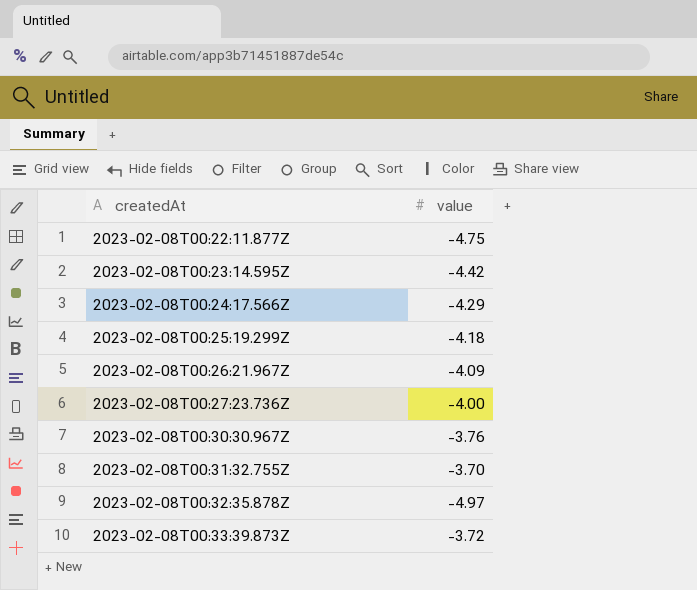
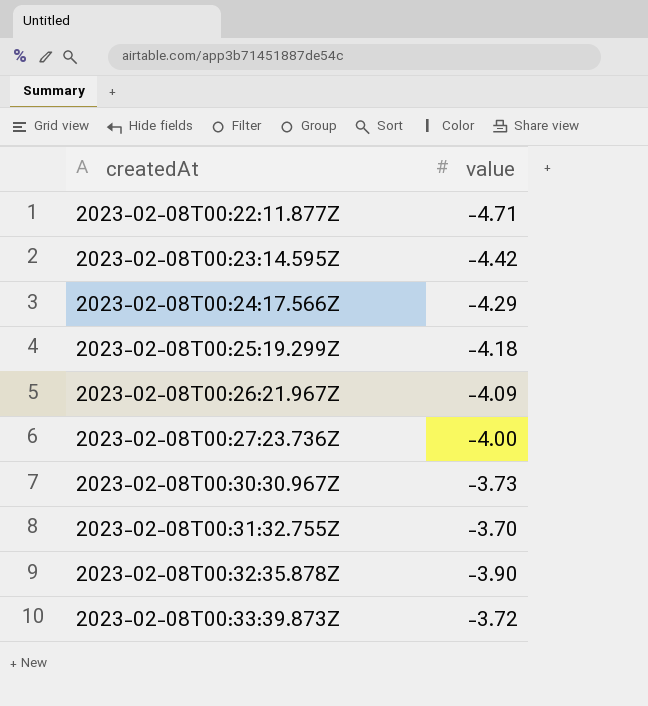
2023-02-08T00:22:11.877Z | value: -4.75 -> -4.71
2023-02-08T00:30:30.967Z | value: -3.76 -> -3.73
2023-02-08T00:32:35.878Z | value: -4.97 -> -3.90

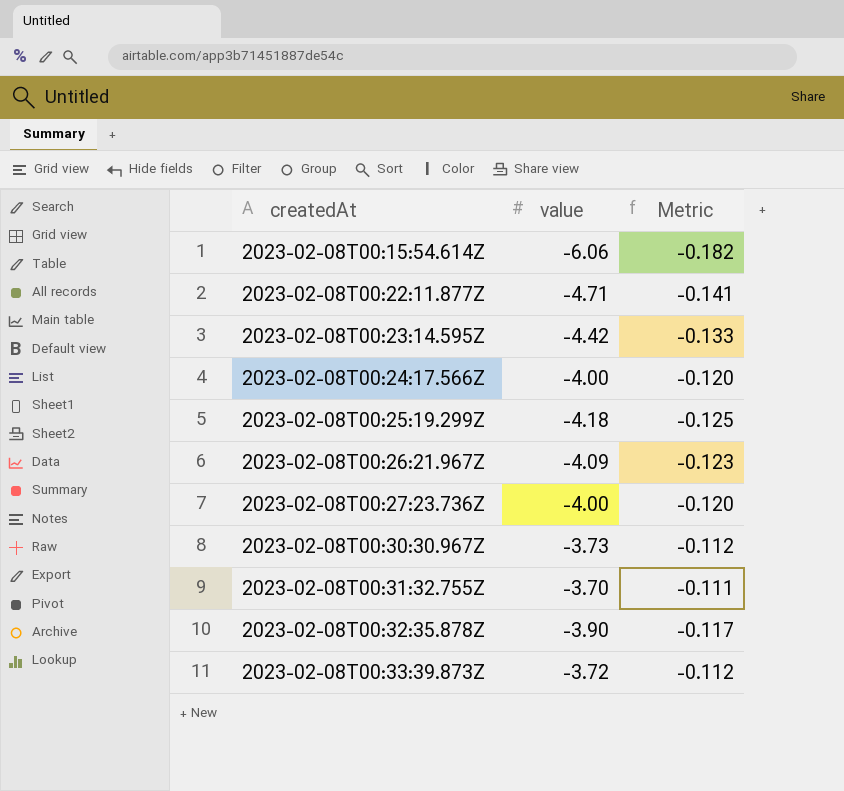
column Metric | formula: none -> [value] * 0.03
row 2023-02-08T00:15:54.614Z: none -> -6.06 | -0.182
2023-02-08T00:24:17.566Z | value: -4.29 -> -4.00

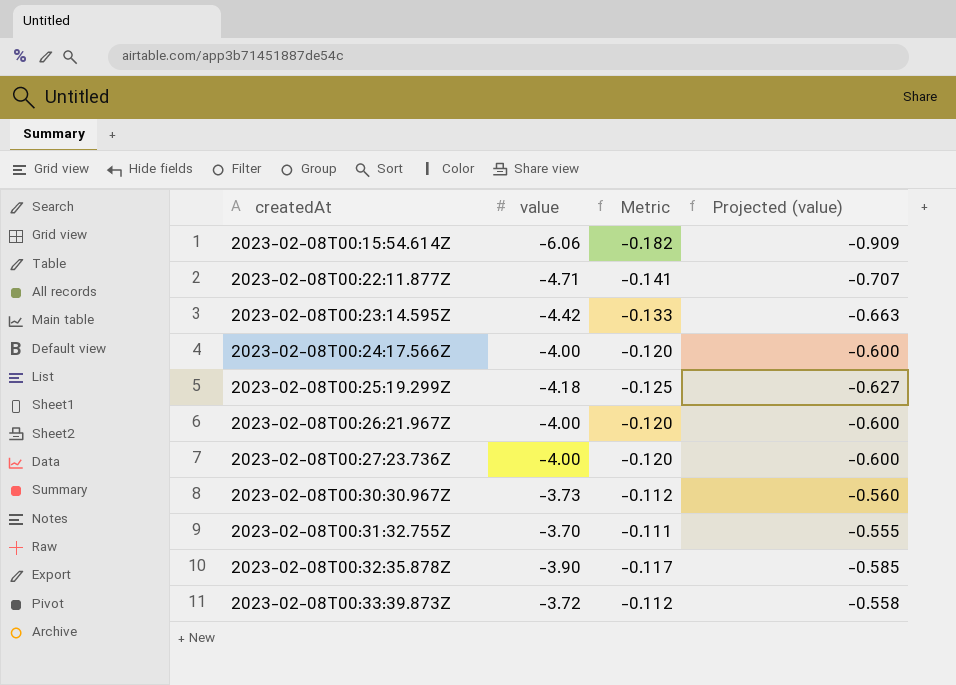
column Projected (value) | formula: none -> [value] * 0.15
2023-02-08T00:26:21.967Z | value: -4.09 -> -4.00
2023-02-08T00:26:21.967Z | Metric: -0.123 -> -0.120

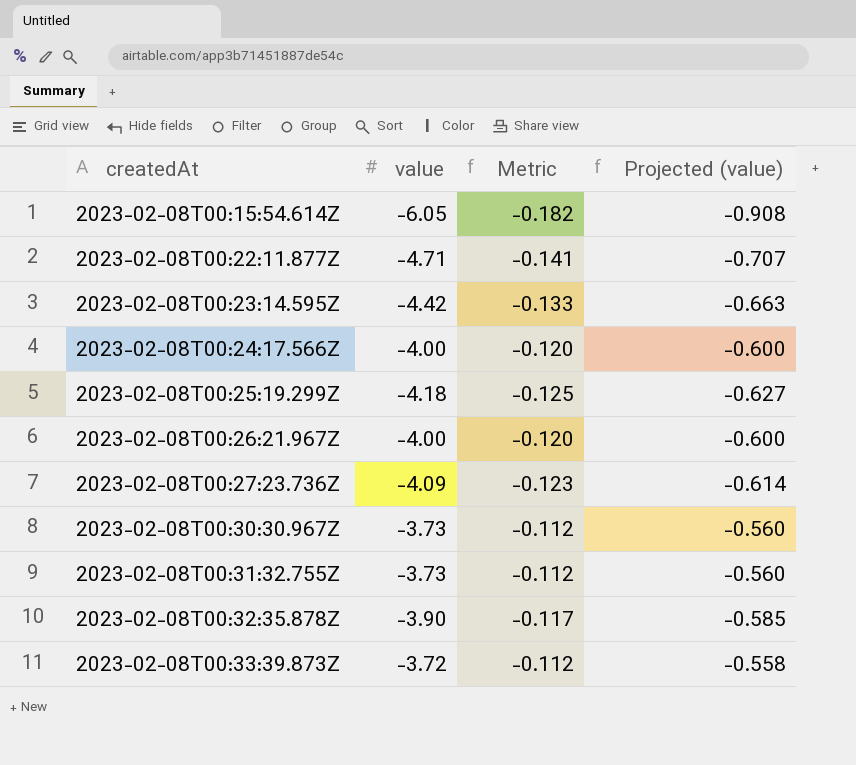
2023-02-08T00:15:54.614Z | value: -6.06 -> -6.05
2023-02-08T00:15:54.614Z | Projected (value): -0.909 -> -0.908
2023-02-08T00:27:23.736Z | value: -4.00 -> -4.09
2023-02-08T00:27:23.736Z | Metric: -0.120 -> -0.123
2023-02-08T00:27:23.736Z | Projected (value): -0.600 -> -0.614
2023-02-08T00:31:32.755Z | value: -3.70 -> -3.73
2023-02-08T00:31:32.755Z | Metric: -0.111 -> -0.112
2023-02-08T00:31:32.755Z | Projected (value): -0.555 -> -0.560

